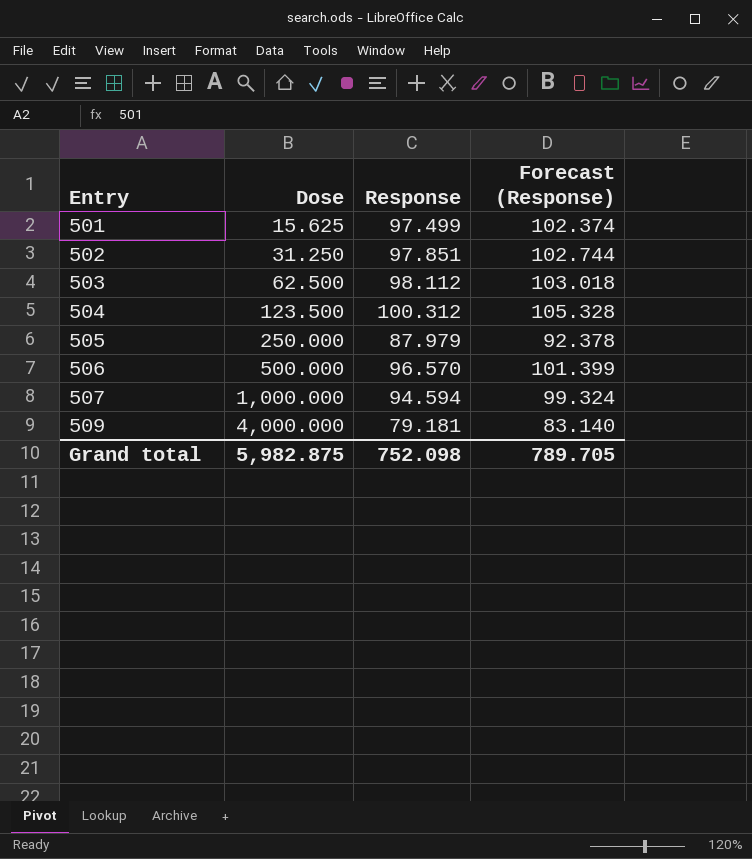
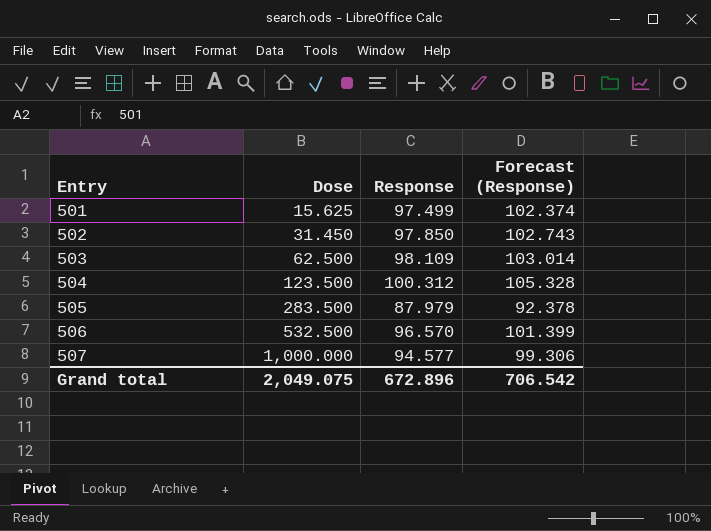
row 509: 4,000.000 | 79.181 | 83.140 -> none
502 | Dose: 31.250 -> 31.450
502 | Response: 97.851 -> 97.850
502 | Forecast (Response): 102.744 -> 102.743
503 | Response: 98.112 -> 98.109
503 | Forecast (Response): 103.018 -> 103.014
505 | Dose: 250.000 -> 283.500
506 | Dose: 500.000 -> 532.500
507 | Response: 94.594 -> 94.577
507 | Forecast (Response): 99.324 -> 99.306
Grand total | Dose: 5,982.875 -> 2,049.075
Grand total | Response: 752.098 -> 672.896
Grand total | Forecast (Response): 789.705 -> 706.542

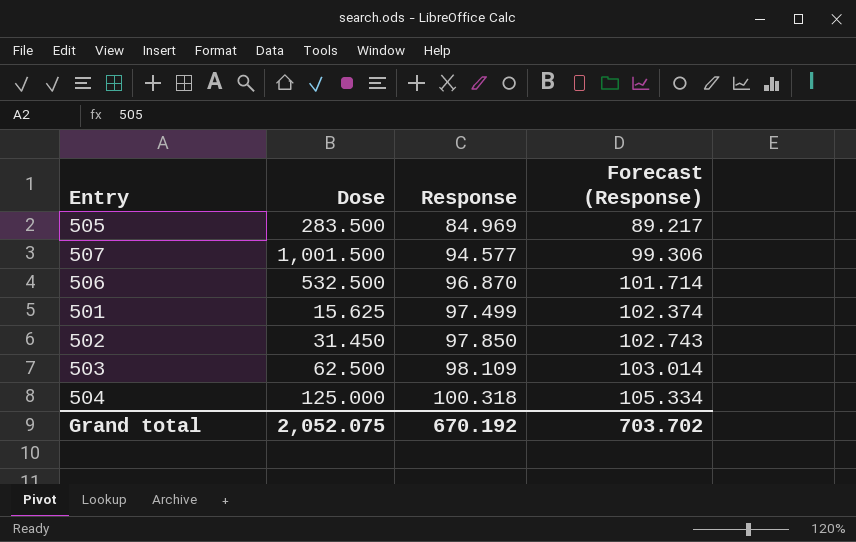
row order: Entry ascending -> Response ascending
505 | Response: 87.979 -> 84.969
505 | Forecast (Response): 92.378 -> 89.217
507 | Dose: 1,000.000 -> 1,001.500
506 | Response: 96.570 -> 96.870
506 | Forecast (Response): 101.399 -> 101.714
504 | Dose: 123.500 -> 125.000
504 | Response: 100.312 -> 100.318
504 | Forecast (Response): 105.328 -> 105.334
Grand total | Dose: 2,049.075 -> 2,052.075
Grand total | Response: 672.896 -> 670.192
Grand total | Forecast (Response): 706.542 -> 703.702

